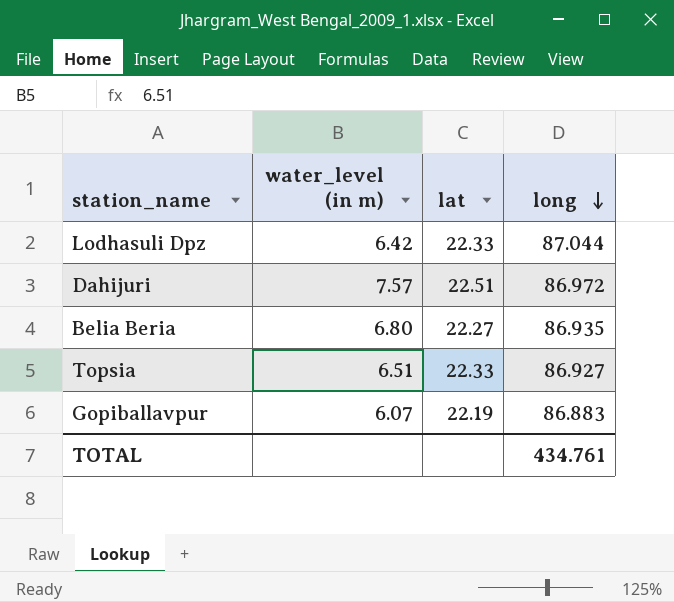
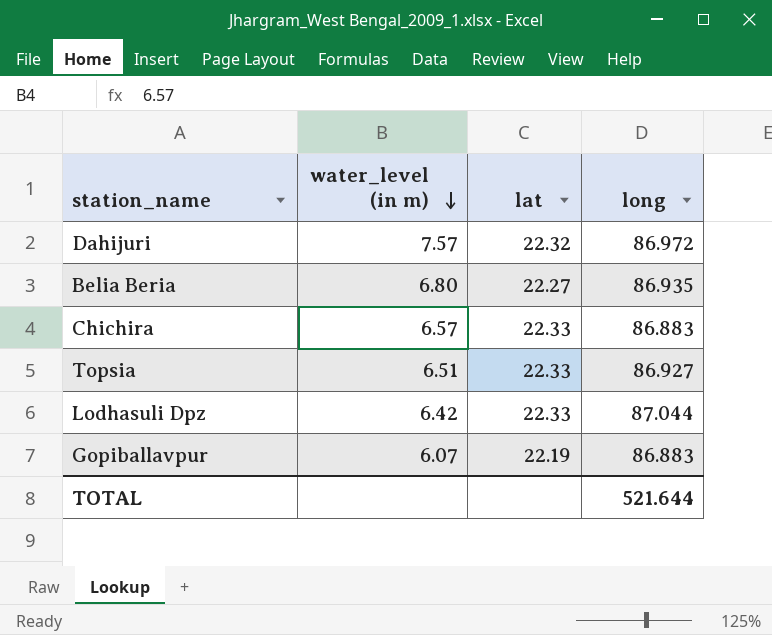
row order: long descending -> water_level (in m) descending
Dahijuri | lat: 22.51 -> 22.32
row Chichira: none -> 6.57 | 22.33 | 86.883
TOTAL | long: 434.761 -> 521.644

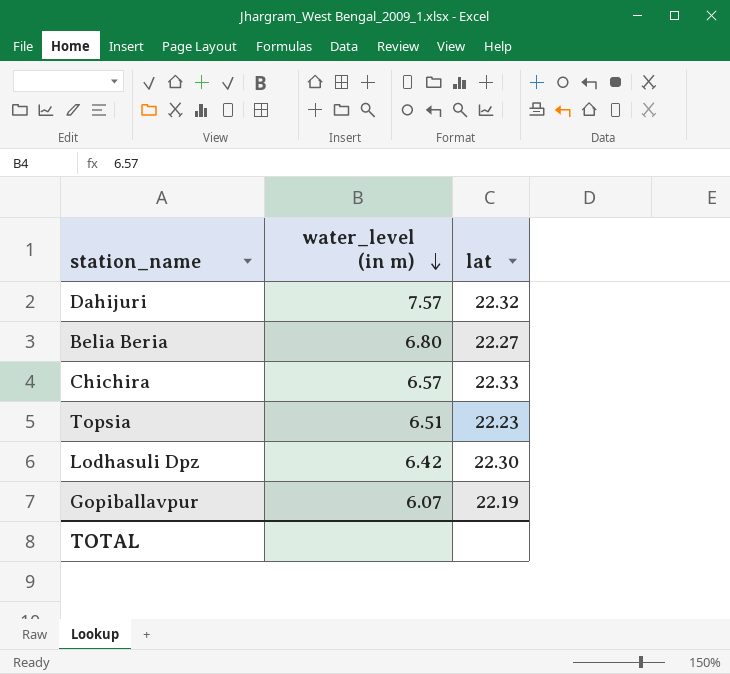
column long | position: 4 -> none
Topsia | lat: 22.33 -> 22.23
Lodhasuli Dpz | lat: 22.33 -> 22.30

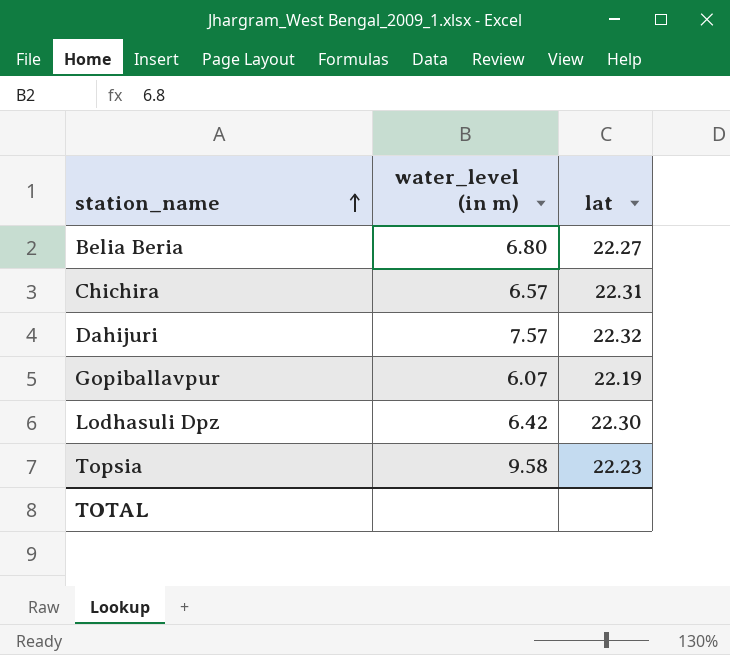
row order: water_level (in m) descending -> station_name ascending
Chichira | lat: 22.33 -> 22.31
Topsia | water_level (in m): 6.51 -> 9.58

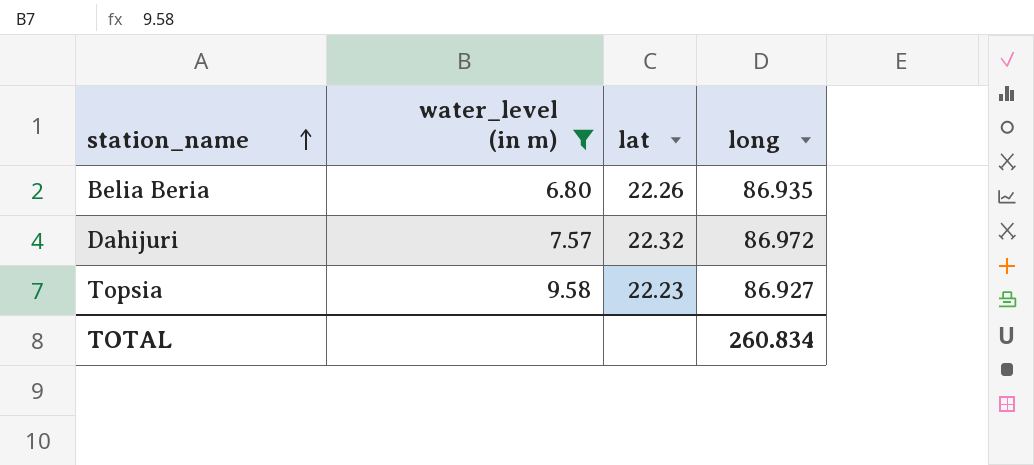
filter: none -> water_level (in m) >= 6.80
column long | position: none -> 4
Belia Beria | lat: 22.27 -> 22.26

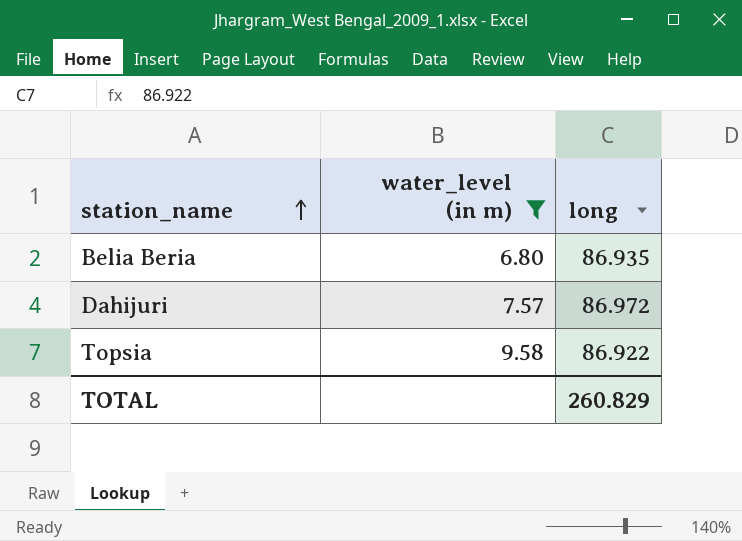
column lat | position: 3 -> none
Topsia | long: 86.927 -> 86.922
TOTAL | long: 260.834 -> 260.829

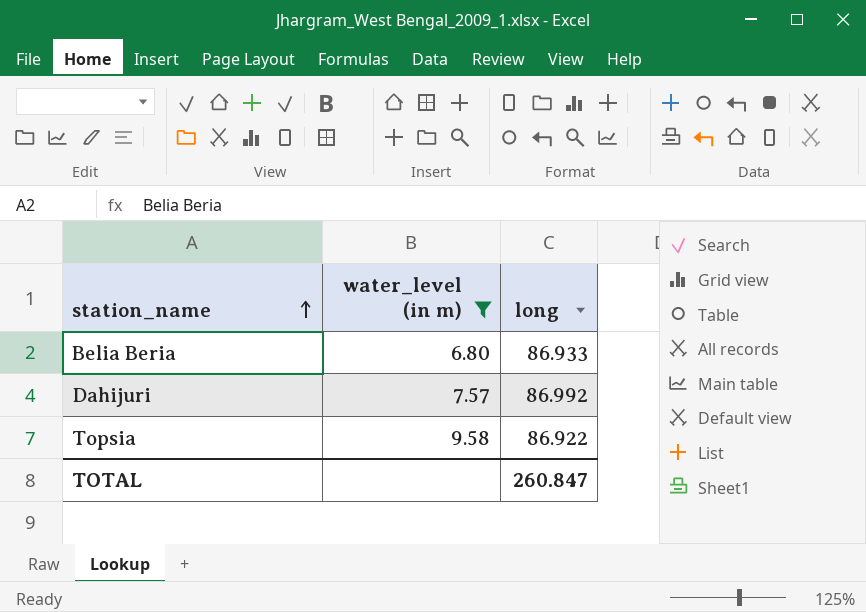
Belia Beria | long: 86.935 -> 86.933
Dahijuri | long: 86.972 -> 86.992
TOTAL | long: 260.829 -> 260.847

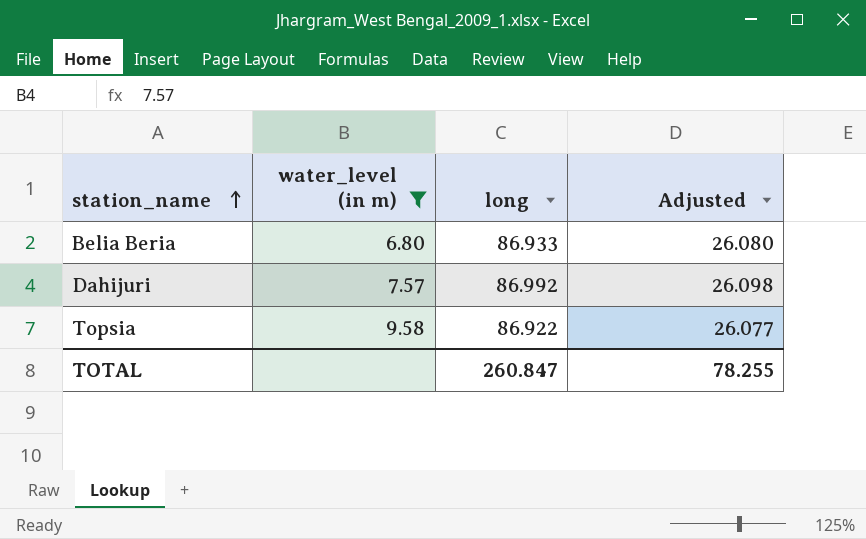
column Adjusted | formula: none -> [long] * 0.3

